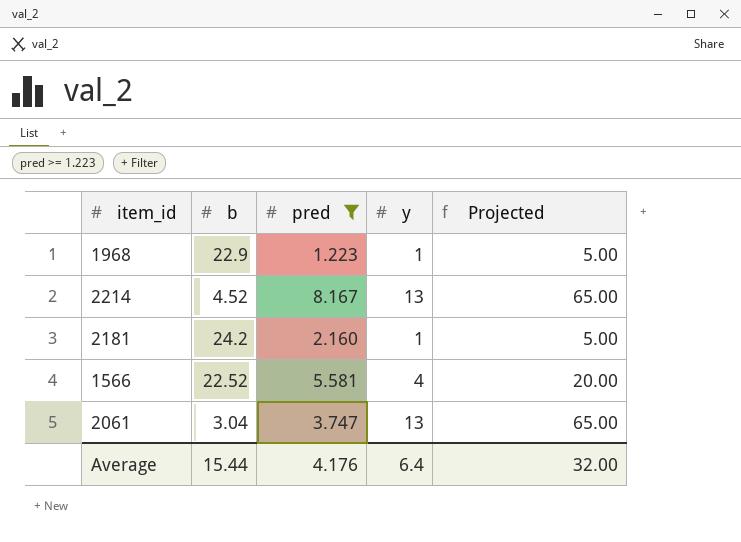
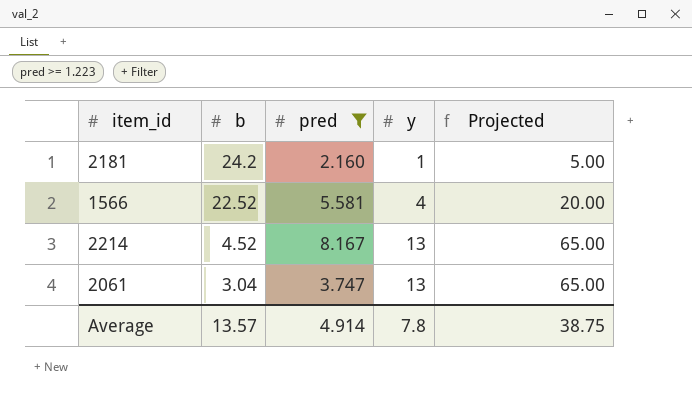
row order: none -> b descending
row 1968: 22.9 | 1.223 | 1 | 5.00 -> none
Average | b: 15.44 -> 13.57
Average | pred: 4.176 -> 4.914
Average | y: 6.4 -> 7.8
Average | Projected: 32.00 -> 38.75

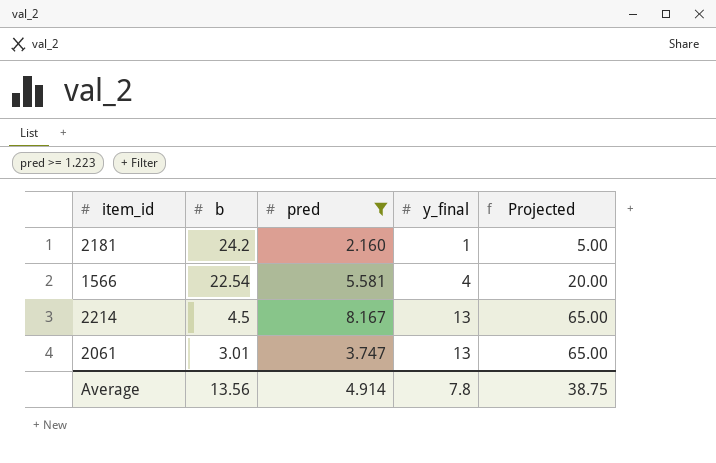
column name: y -> y_final
1566 | b: 22.52 -> 22.54
2214 | b: 4.52 -> 4.5
2061 | b: 3.04 -> 3.01
Average | b: 13.57 -> 13.56

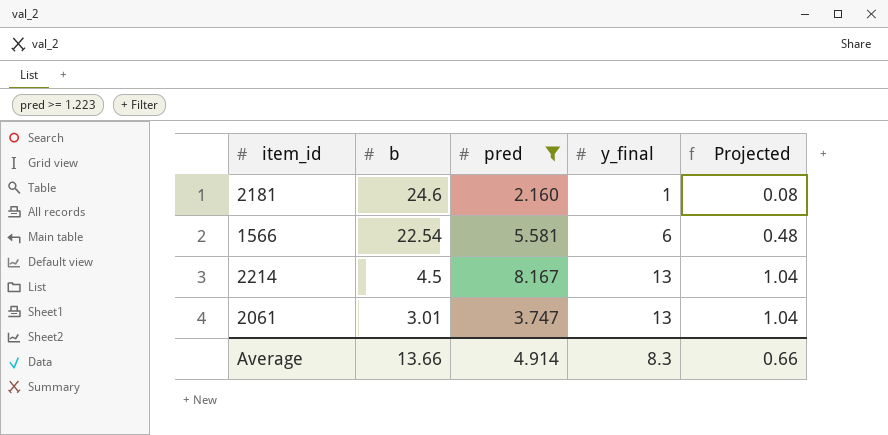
column Projected | formula: [y_final] * 5 -> [y_final] * 0.08
2181 | b: 24.2 -> 24.6
1566 | y_final: 4 -> 6
Average | b: 13.56 -> 13.66
Average | y_final: 7.8 -> 8.3
Average | Projected: 38.75 -> 0.66

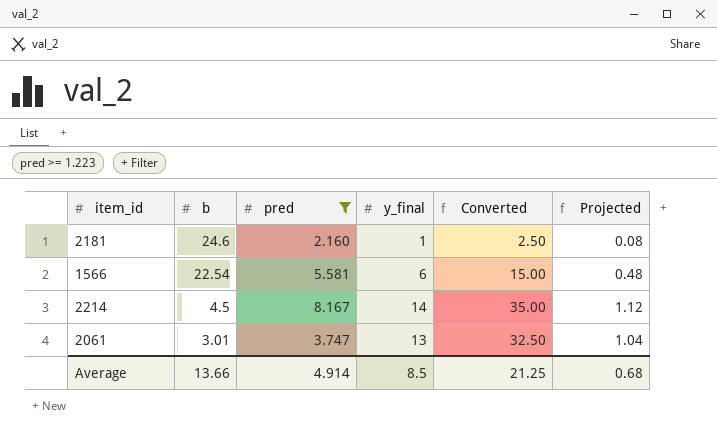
column Converted | formula: none -> [y_final] * 2.5
2214 | y_final: 13 -> 14
2214 | Projected: 1.04 -> 1.12
Average | y_final: 8.3 -> 8.5
Average | Projected: 0.66 -> 0.68

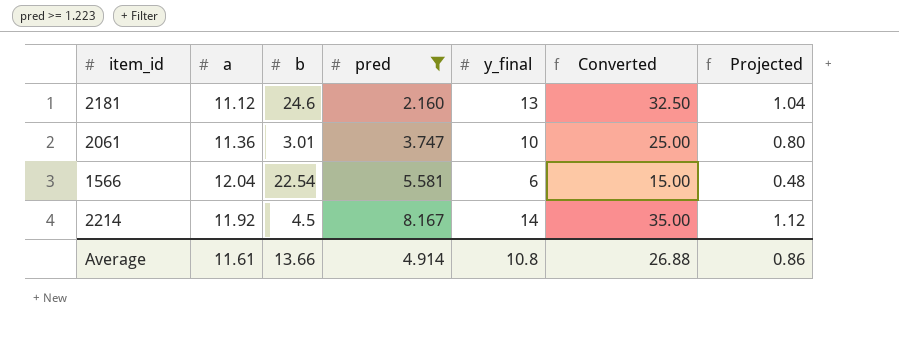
row order: b descending -> pred ascending
column a | position: none -> 2
2181 | y_final: 1 -> 13
2181 | Converted: 2.50 -> 32.50
2181 | Projected: 0.08 -> 1.04
2061 | y_final: 13 -> 10
2061 | Converted: 32.50 -> 25.00
2061 | Projected: 1.04 -> 0.80
Average | y_final: 8.5 -> 10.8
Average | Converted: 21.25 -> 26.88
Average | Projected: 0.68 -> 0.86

